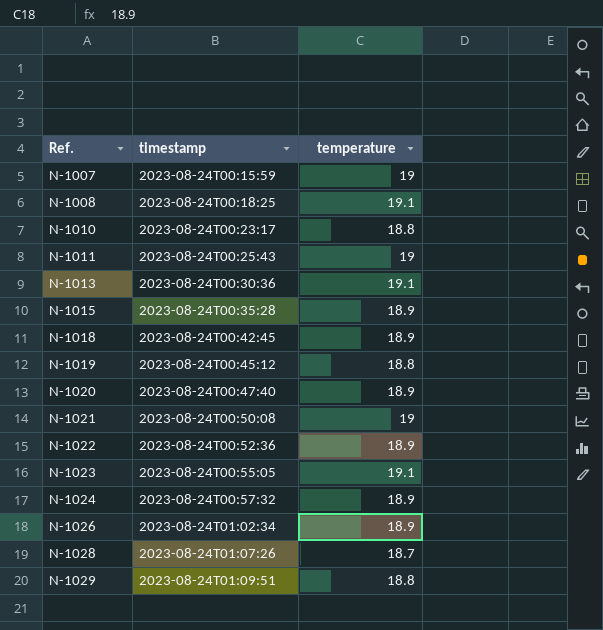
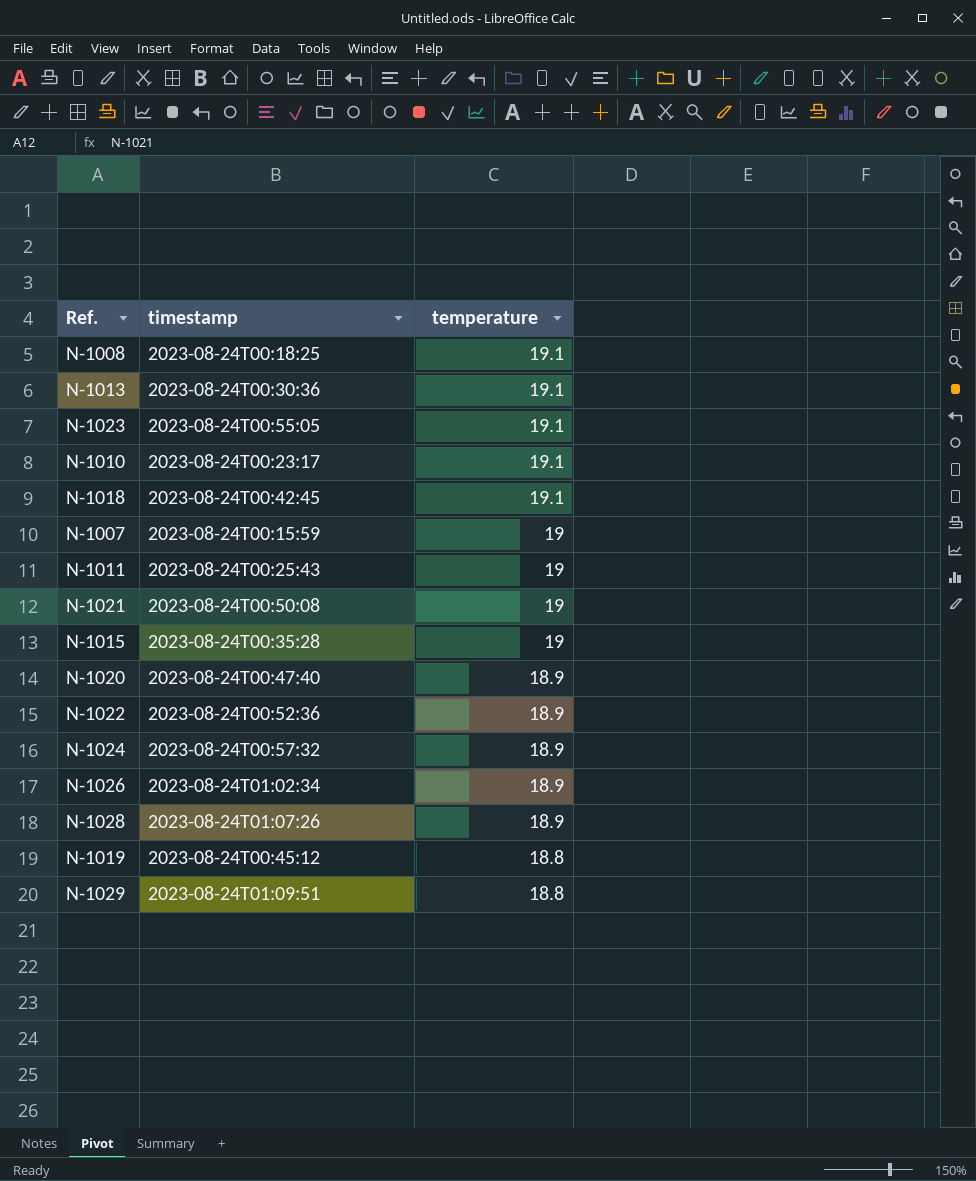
row order: Ref. ascending -> temperature descending
N-1010 | temperature: 18.8 -> 19.1
N-1018 | temperature: 18.9 -> 19.1
N-1015 | temperature: 18.9 -> 19
N-1028 | temperature: 18.7 -> 18.9

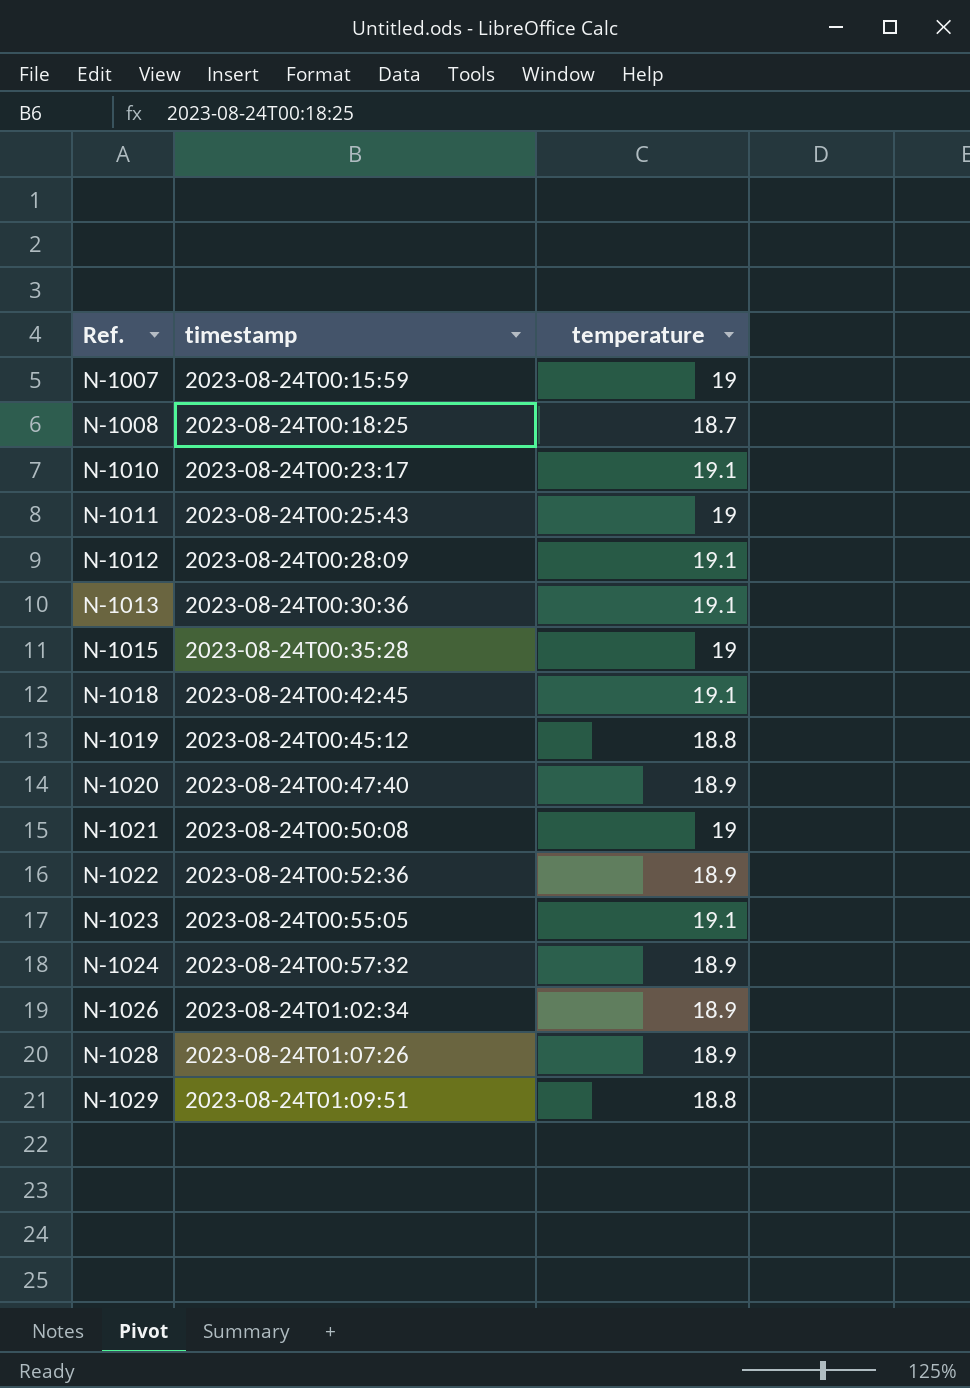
row order: temperature descending -> Ref. ascending
N-1008 | temperature: 19.1 -> 18.7
row N-1012: none -> 2023-08-24T00:28:09 | 19.1

